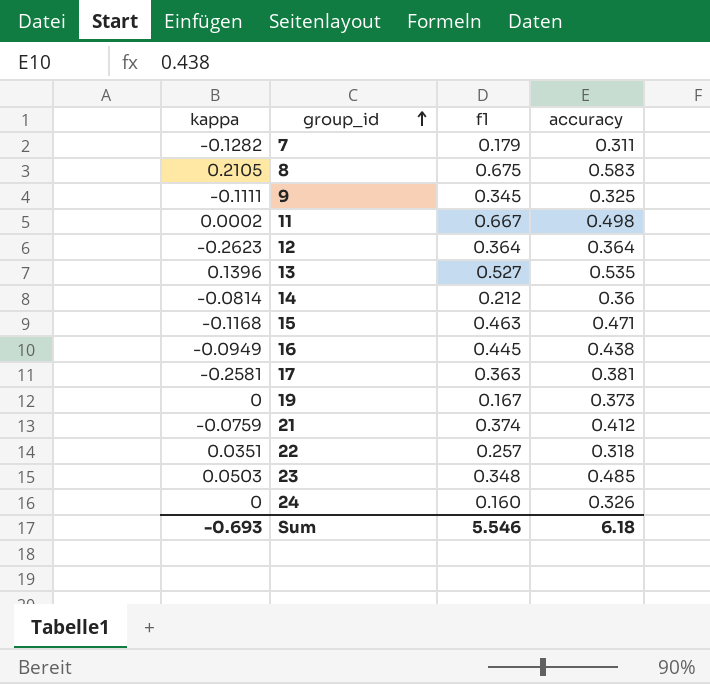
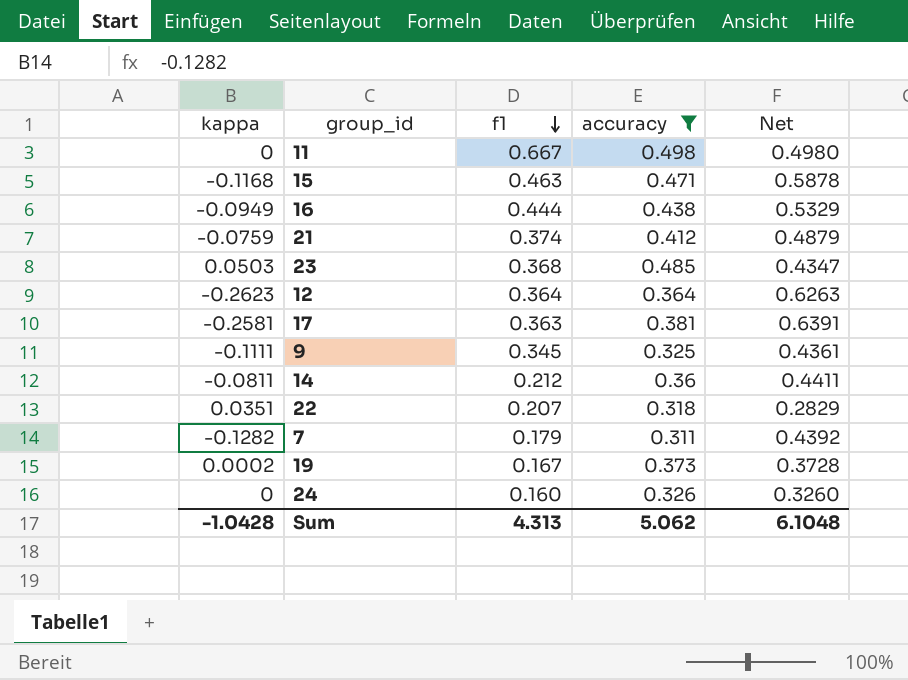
filter: none -> accuracy <= 0.498
row order: group_id ascending -> f1 descending
column Net | formula: none -> [accuracy] - [kappa]
11 | kappa: 0.0002 -> 0
16 | f1: 0.445 -> 0.444
23 | f1: 0.348 -> 0.368
14 | kappa: -0.0814 -> -0.0811
22 | f1: 0.257 -> 0.207
19 | kappa: 0 -> 0.0002
Sum | kappa: -0.693 -> -1.0428
Sum | f1: 5.546 -> 4.313
Sum | accuracy: 6.18 -> 5.062

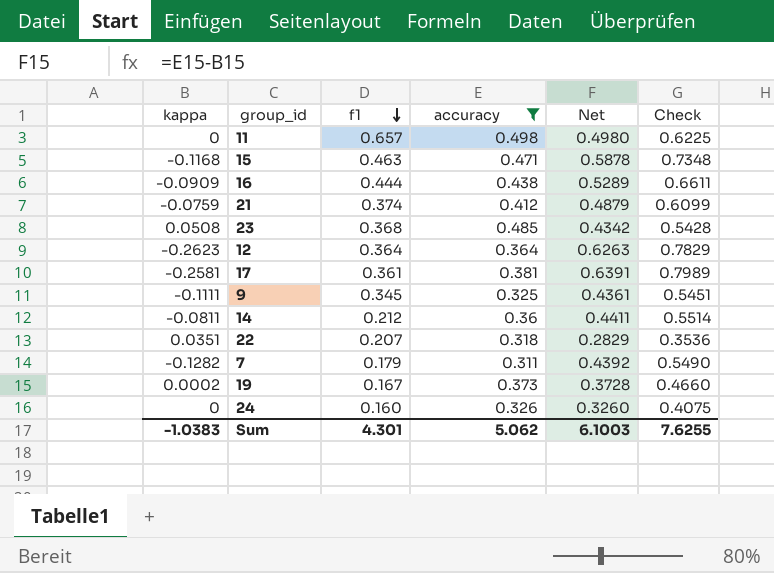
column Check | formula: none -> [Net] * 1.25
11 | f1: 0.667 -> 0.657
16 | kappa: -0.0949 -> -0.0909
16 | Net: 0.5329 -> 0.5289
23 | kappa: 0.0503 -> 0.0508
23 | Net: 0.4347 -> 0.4342
17 | f1: 0.363 -> 0.361
Sum | kappa: -1.0428 -> -1.0383
Sum | f1: 4.313 -> 4.301
Sum | Net: 6.1048 -> 6.1003

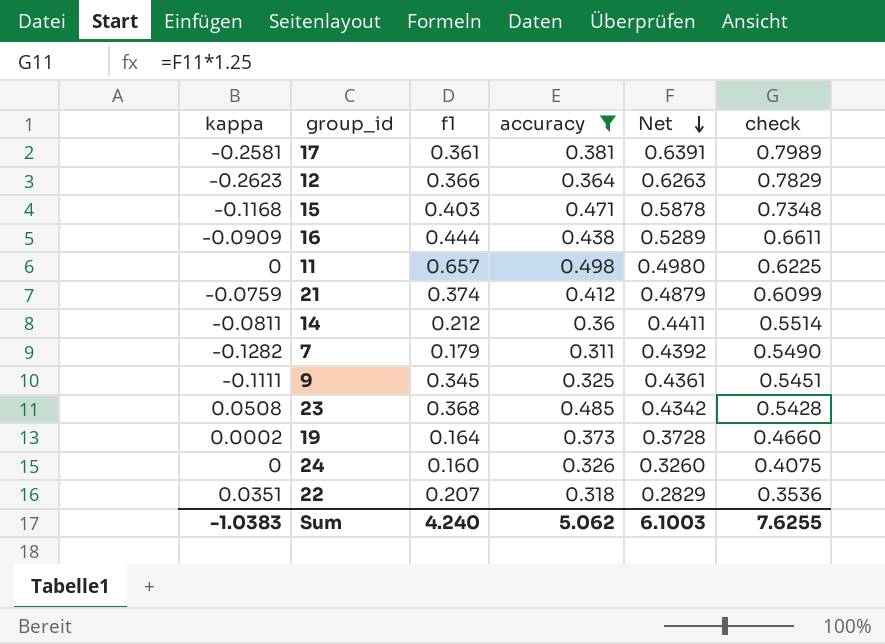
row order: f1 descending -> Net descending
column name: Check -> check
12 | f1: 0.364 -> 0.366
15 | f1: 0.463 -> 0.403
19 | f1: 0.167 -> 0.164
Sum | f1: 4.301 -> 4.240

